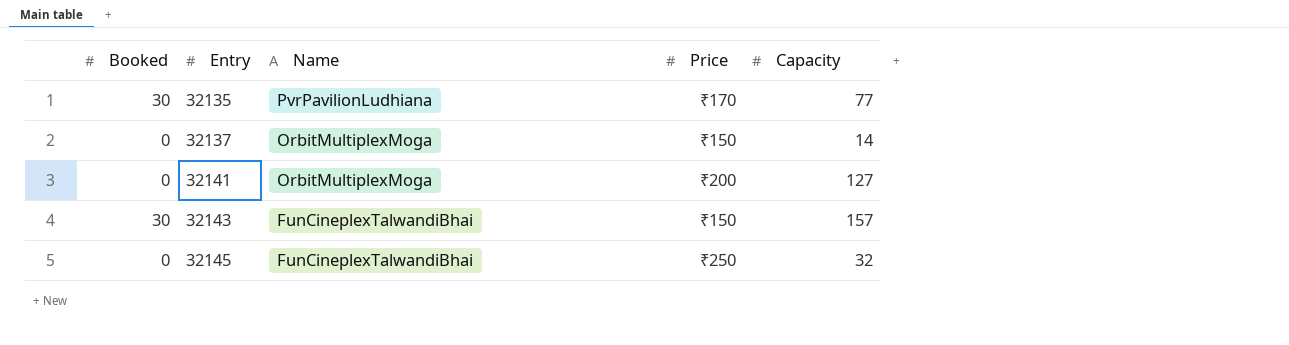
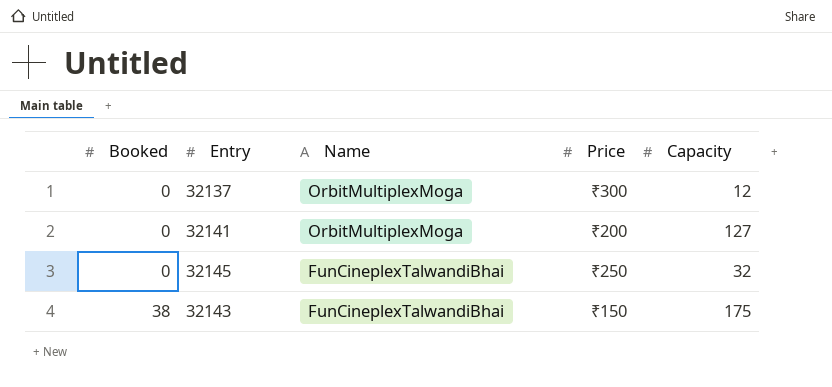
row order: Entry ascending -> Booked ascending
row 32135: 30 | PvrPavilionLudhiana | ₹170 | 77 -> none
32137 | Price: ₹150 -> ₹300
32137 | Capacity: 14 -> 12
32143 | Booked: 30 -> 38
32143 | Capacity: 157 -> 175

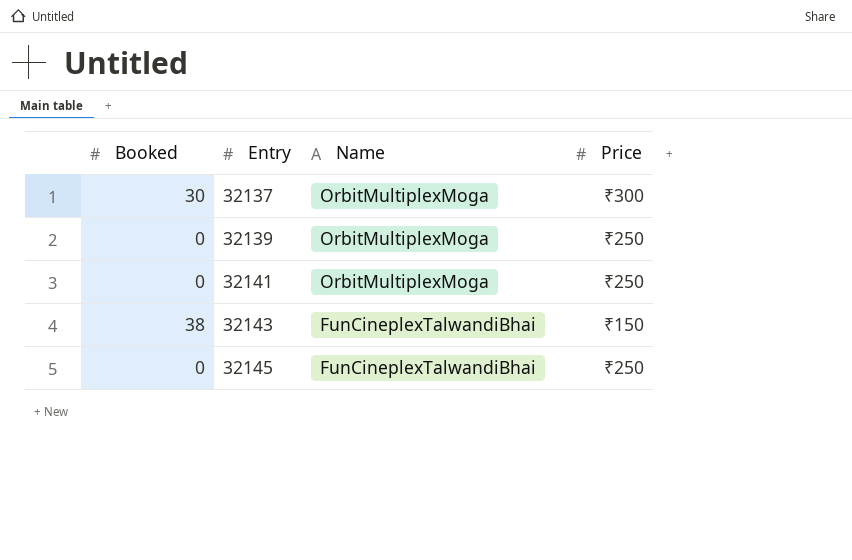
row order: Booked ascending -> Entry ascending
column Capacity | position: 5 -> none
32137 | Booked: 0 -> 30
row 32139: none -> 0 | OrbitMultiplexMoga | ₹250
32141 | Price: ₹200 -> ₹250

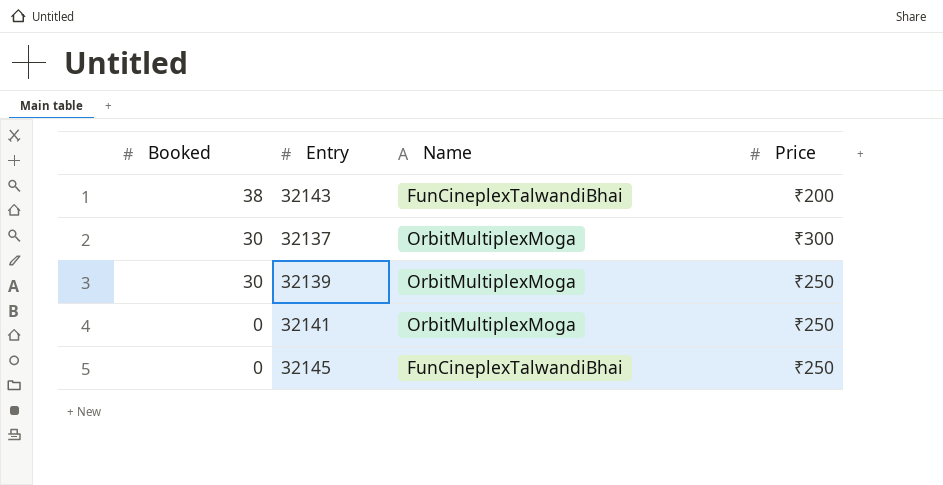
row order: Entry ascending -> Booked descending
32143 | Price: ₹150 -> ₹200
32139 | Booked: 0 -> 30

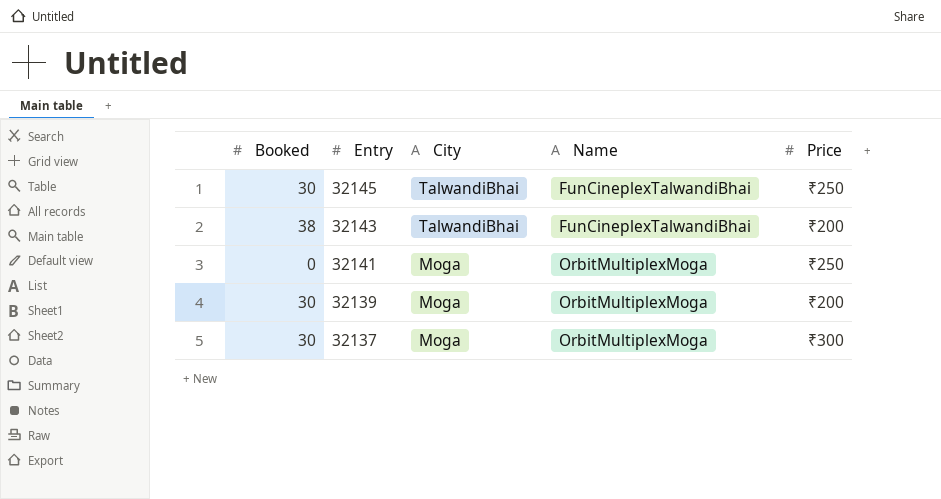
row order: Booked descending -> Entry descending
column City | position: none -> 3
32145 | Booked: 0 -> 30
32139 | Price: ₹250 -> ₹200

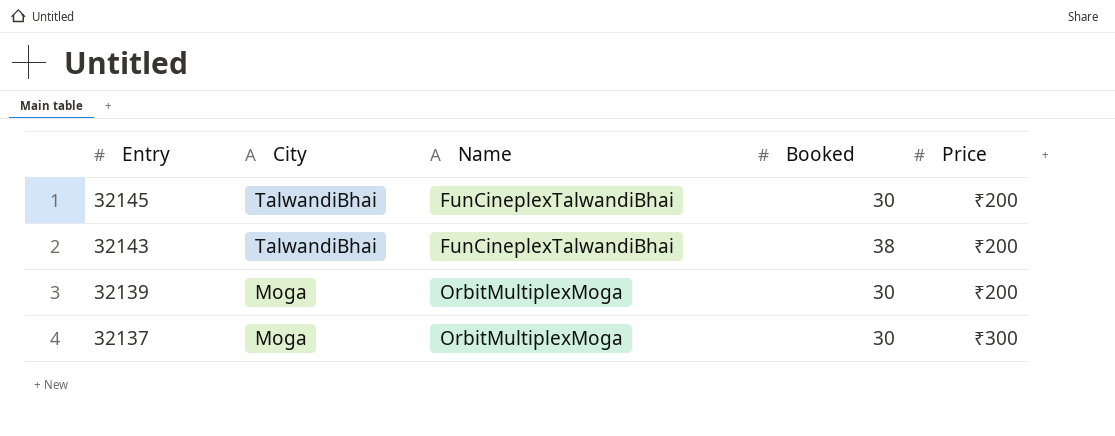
column Booked | position: 1 -> 4
row 32141: 0 | Moga | OrbitMultiplexMoga | ₹250 -> none
32145 | Price: ₹250 -> ₹200

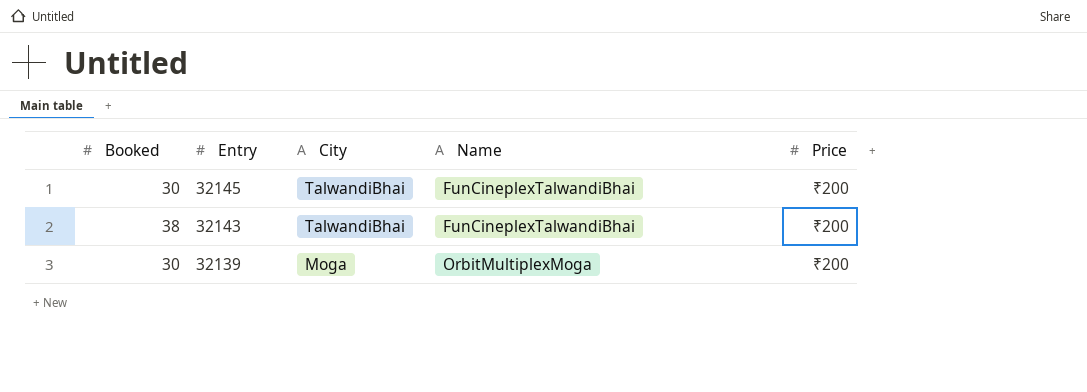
column Booked | position: 4 -> 1
row 32137: Moga | OrbitMultiplexMoga | 30 | ₹300 -> none

